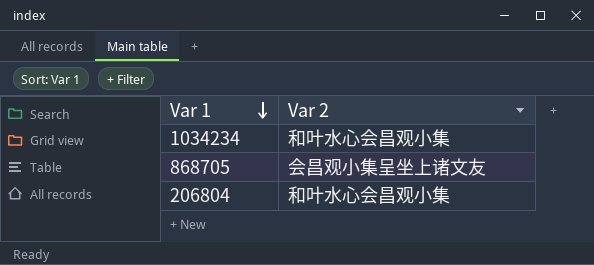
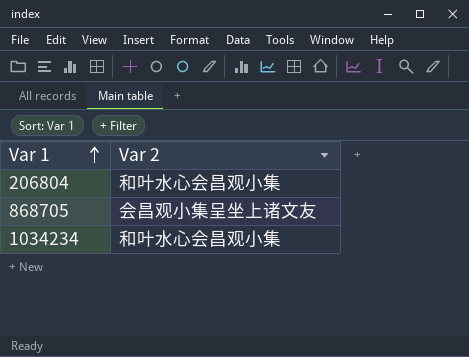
row order: Var 1 descending -> Var 1 ascending

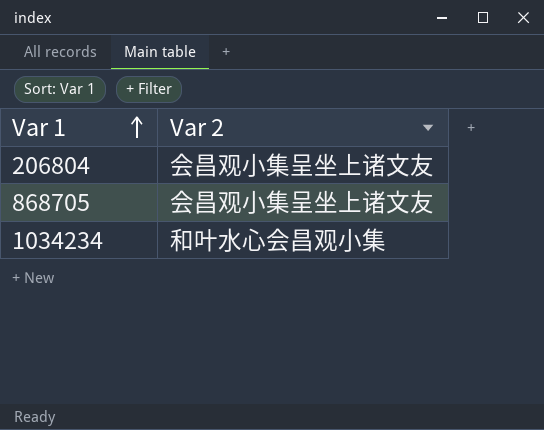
206804 | Var 2: 和叶水心会昌观小集 -> 会昌观小集呈坐上诸文友

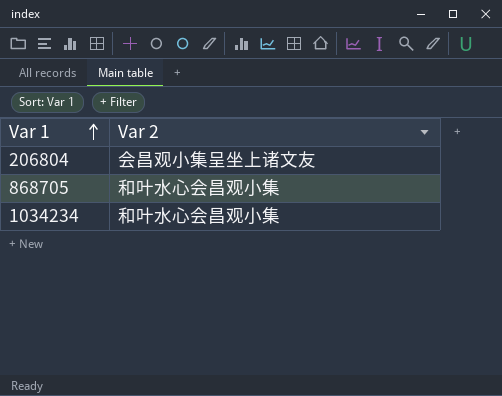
868705 | Var 2: 会昌观小集呈坐上诸文友 -> 和叶水心会昌观小集

